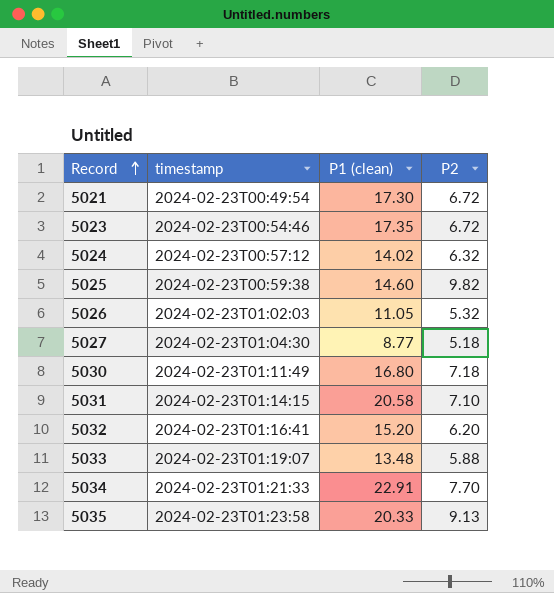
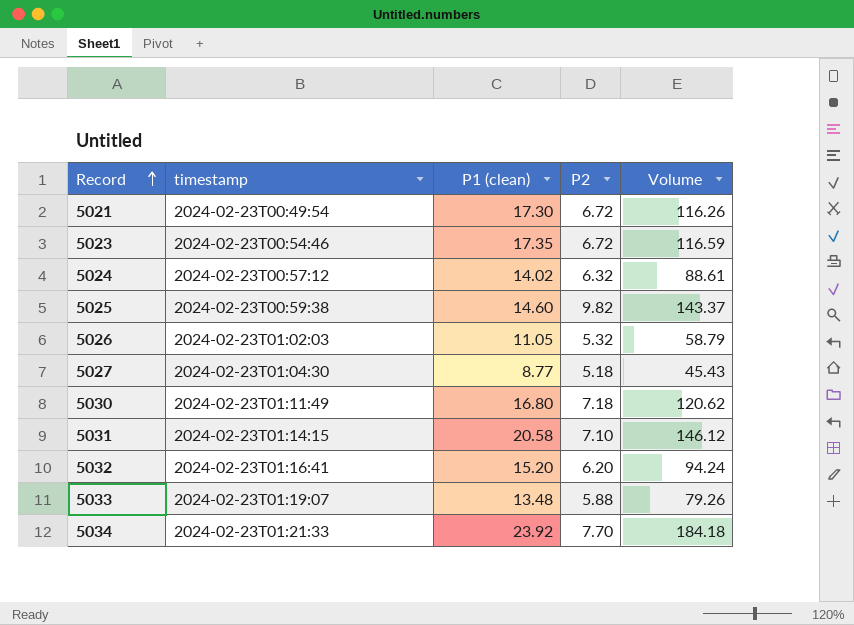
column Volume | formula: none -> [P1 (clean)] * [P2]
row 5035: 2024-02-23T01:23:58 | 20.33 | 9.13 -> none
5034 | P1 (clean): 22.91 -> 23.92

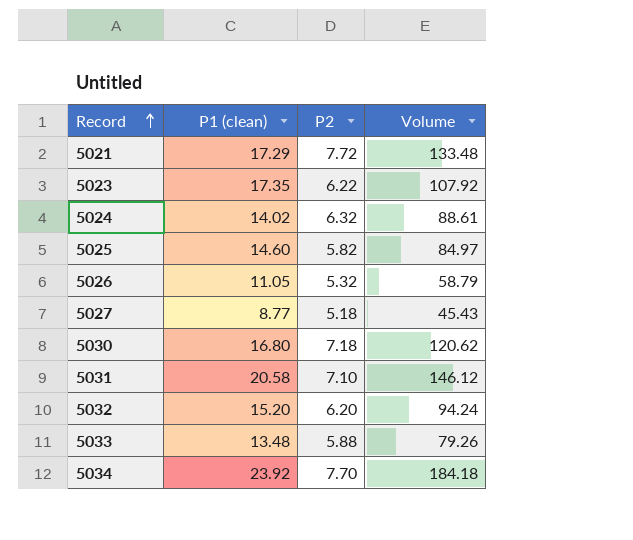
column timestamp | position: 2 -> none
5021 | P1 (clean): 17.30 -> 17.29
5021 | P2: 6.72 -> 7.72
5021 | Volume: 116.26 -> 133.48
5023 | P2: 6.72 -> 6.22
5023 | Volume: 116.59 -> 107.92
5025 | P2: 9.82 -> 5.82
5025 | Volume: 143.37 -> 84.97

